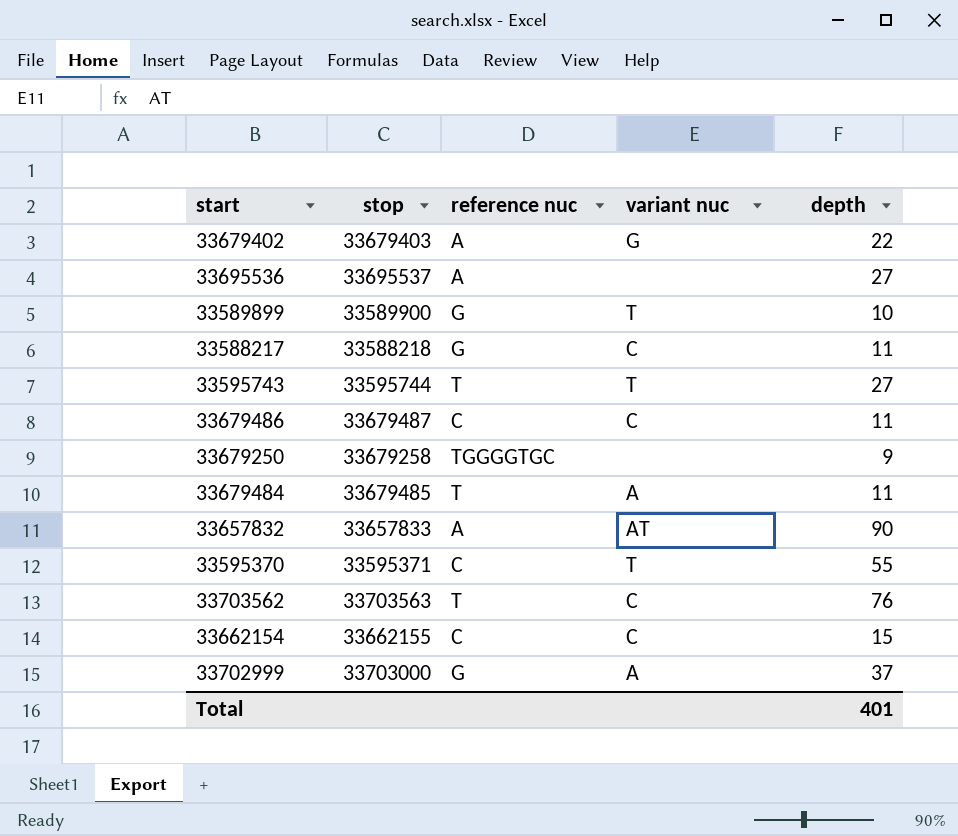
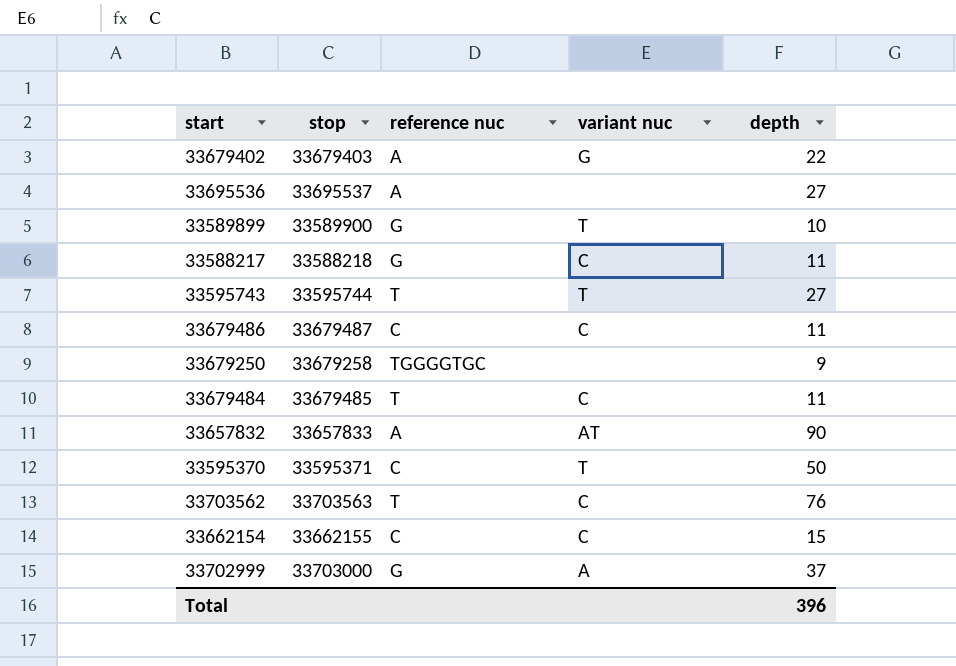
33679484 | variant nuc: A -> C
33595370 | depth: 55 -> 50
Total | depth: 401 -> 396

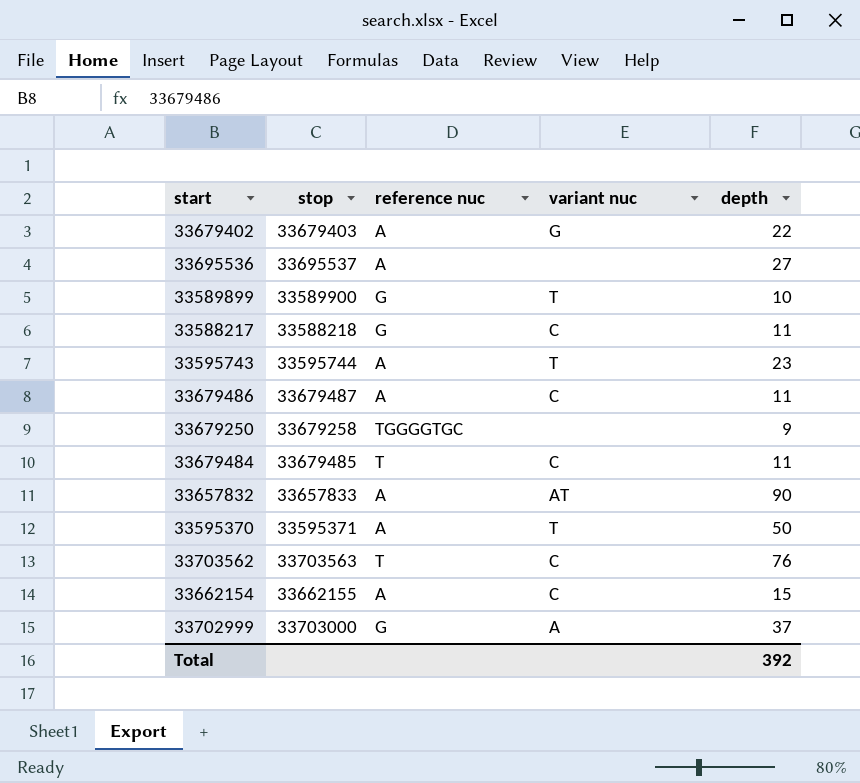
33595743 | reference nuc: T -> A
33595743 | depth: 27 -> 23
33679486 | reference nuc: C -> A
33595370 | reference nuc: C -> A
33662154 | reference nuc: C -> A
Total | depth: 396 -> 392

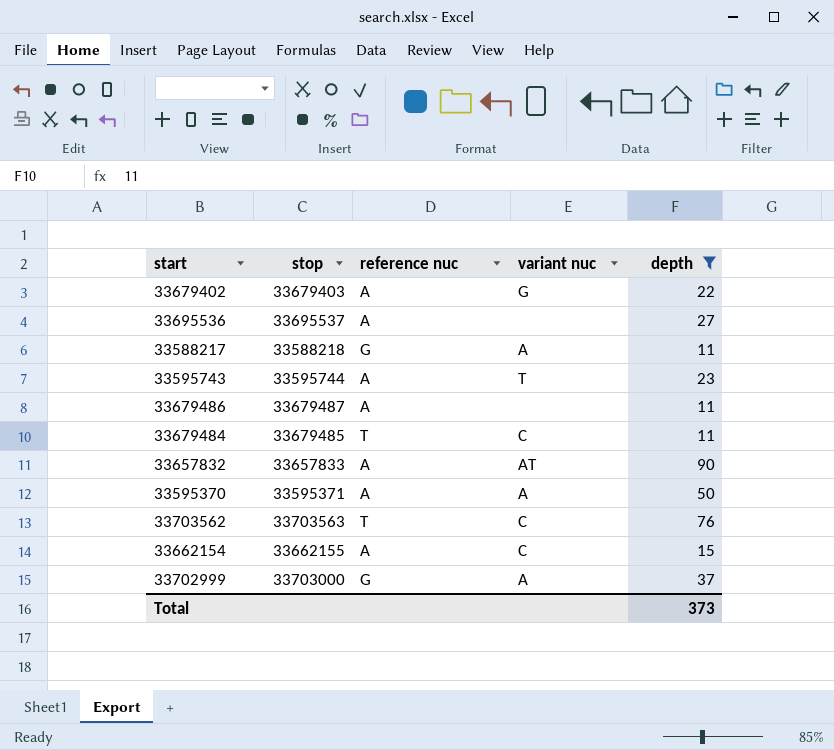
filter: none -> depth >= 11
33588217 | variant nuc: C -> A
33679486 | variant nuc: C -> none
33595370 | variant nuc: T -> A
Total | depth: 392 -> 373

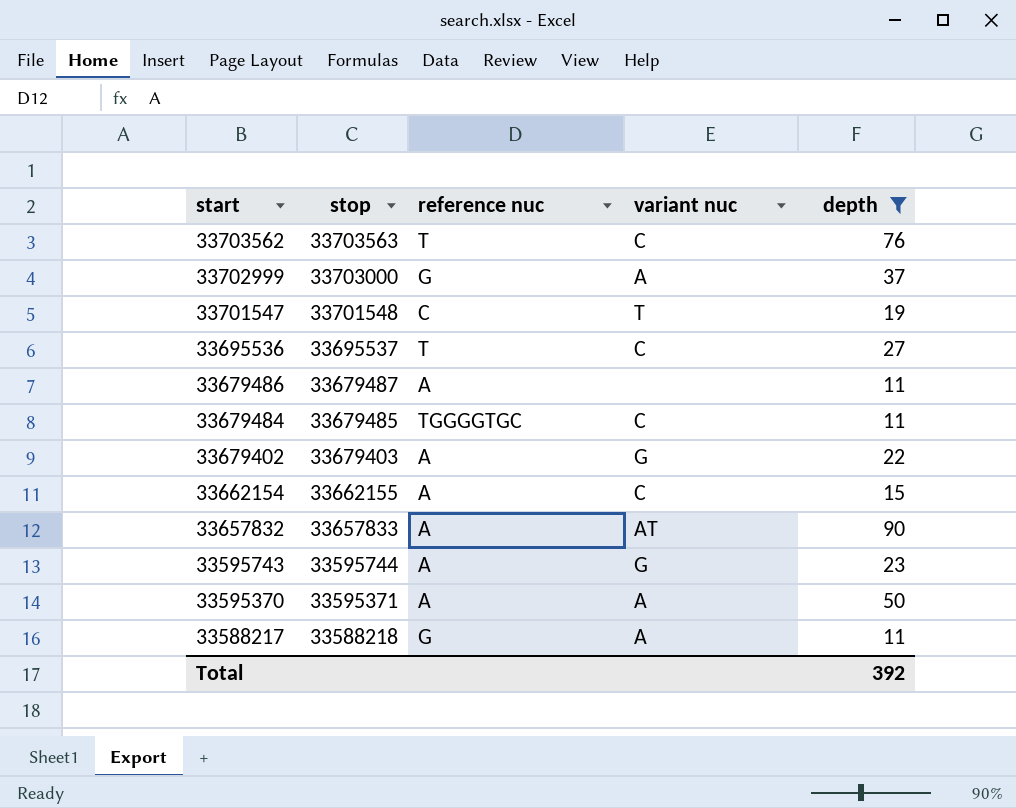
row order: none -> start descending
row 33701547: none -> 33701548 | C | T | 19
33695536 | reference nuc: A -> T
33695536 | variant nuc: none -> C
33679484 | reference nuc: T -> TGGGGTGC
33595743 | variant nuc: T -> G
Total | depth: 373 -> 392

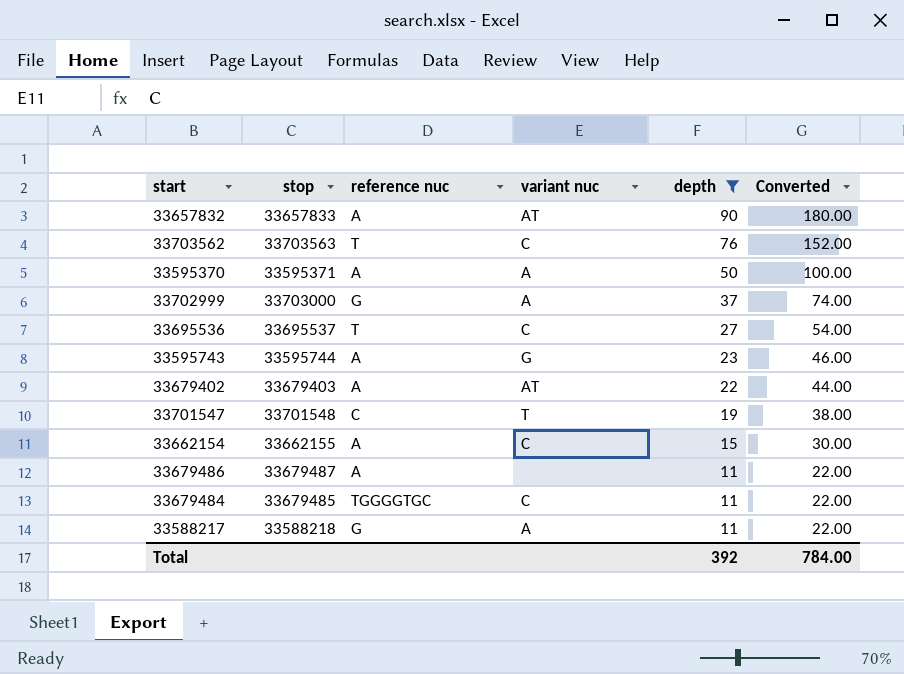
row order: start descending -> depth descending
column Converted | formula: none -> [depth] * 2
33679402 | variant nuc: G -> AT

